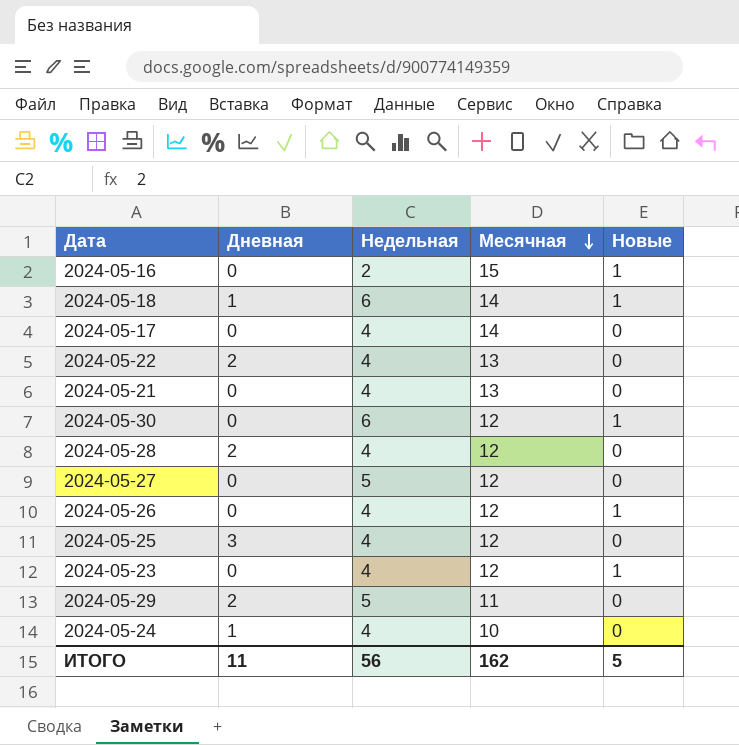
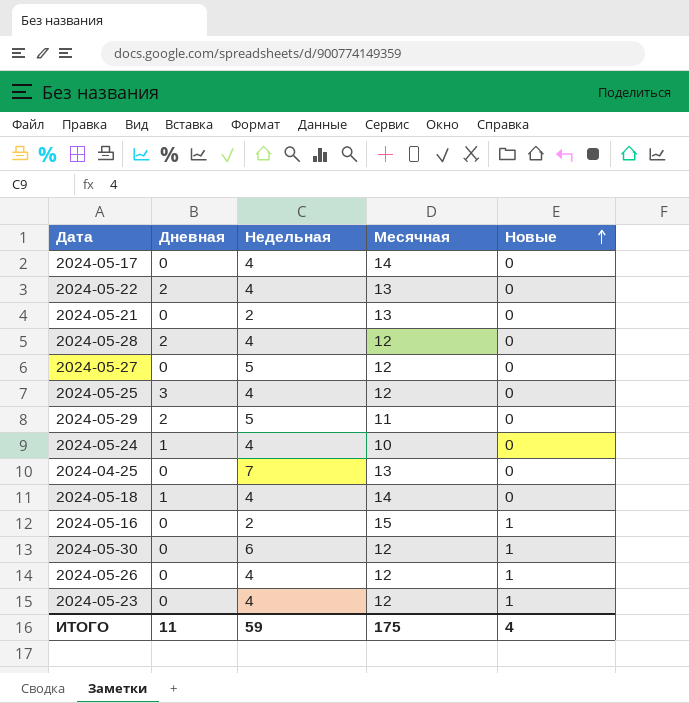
row order: Месячная descending -> Новые ascending
2024-05-21 | Недельная: 4 -> 2
row 2024-04-25: none -> 0 | 7 | 13 | 0
2024-05-18 | Недельная: 6 -> 4
2024-05-18 | Новые: 1 -> 0
ИТОГО | Недельная: 56 -> 59
ИТОГО | Месячная: 162 -> 175
ИТОГО | Новые: 5 -> 4

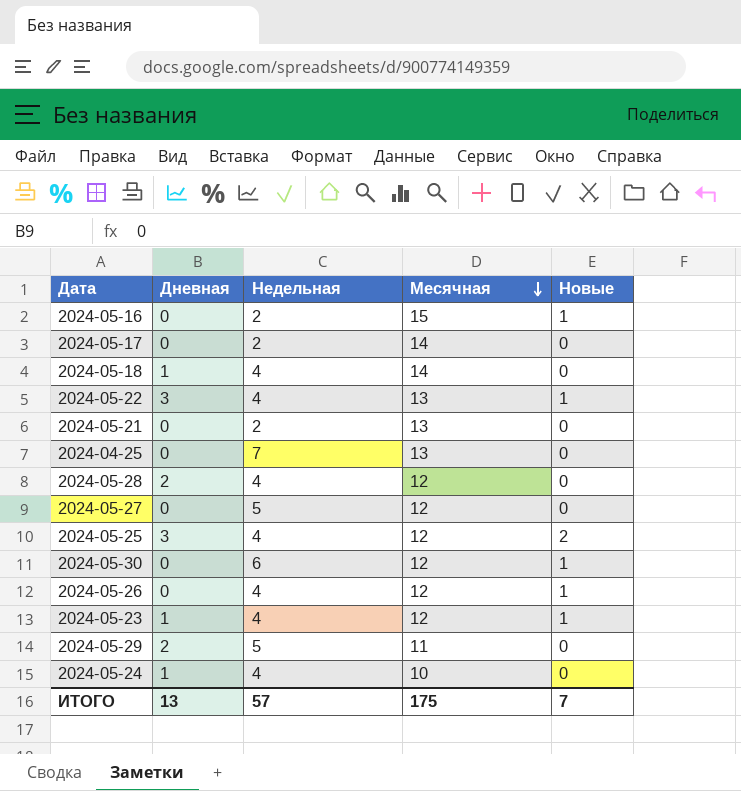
row order: Новые ascending -> Месячная descending
2024-05-17 | Недельная: 4 -> 2
2024-05-22 | Дневная: 2 -> 3
2024-05-22 | Новые: 0 -> 1
2024-05-25 | Новые: 0 -> 2
2024-05-23 | Дневная: 0 -> 1
ИТОГО | Дневная: 11 -> 13
ИТОГО | Недельная: 59 -> 57
ИТОГО | Новые: 4 -> 7

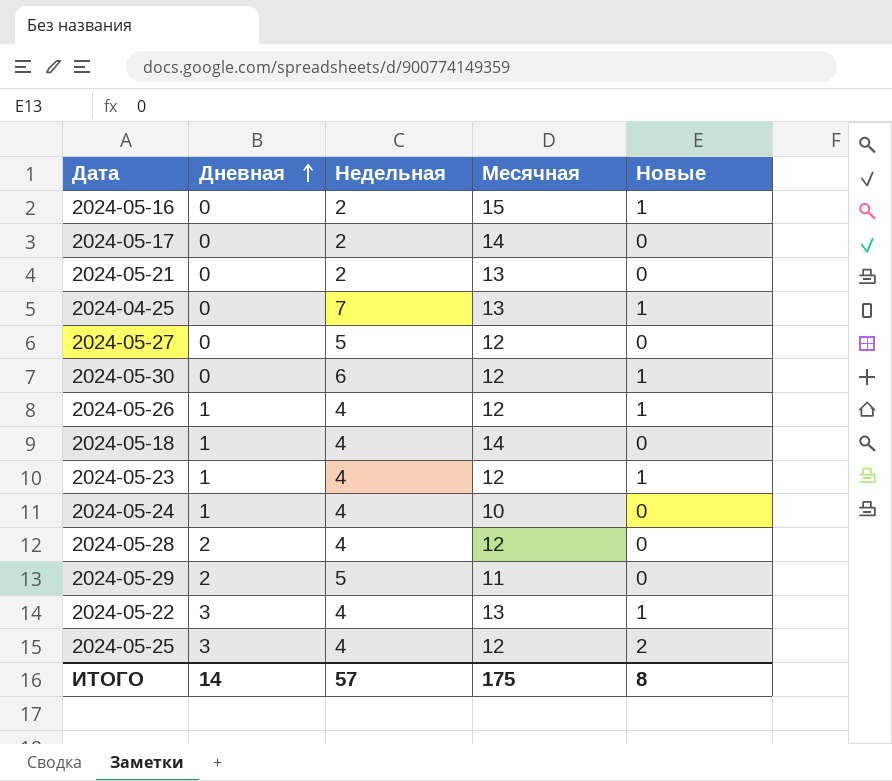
row order: Месячная descending -> Дневная ascending
2024-04-25 | Новые: 0 -> 1
2024-05-26 | Дневная: 0 -> 1
ИТОГО | Дневная: 13 -> 14
ИТОГО | Новые: 7 -> 8

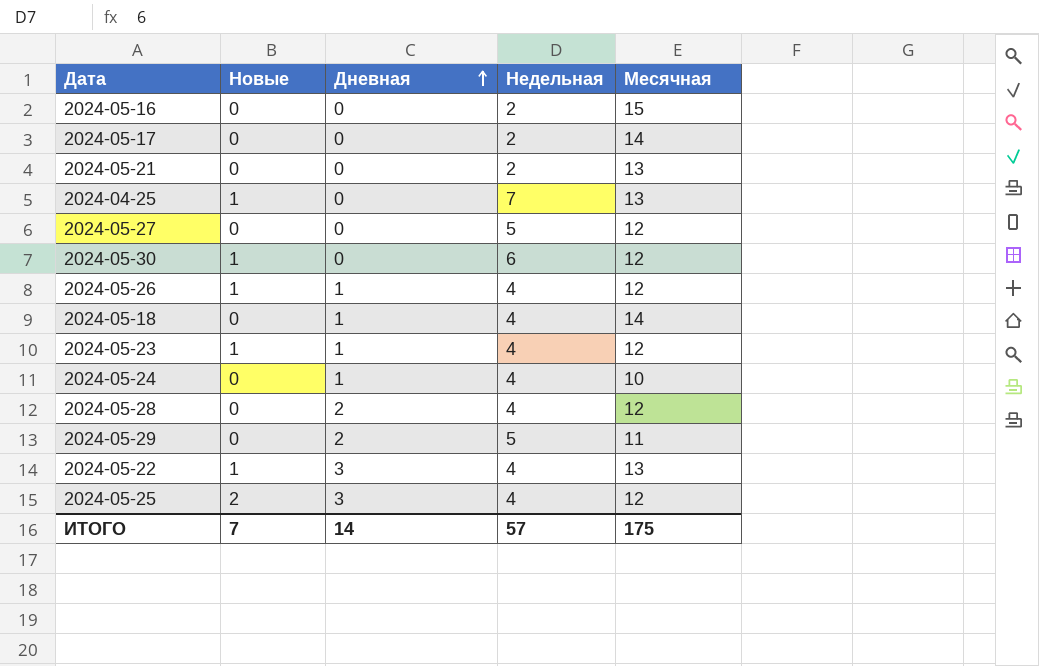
column Новые | position: 5 -> 2
2024-05-16 | Новые: 1 -> 0
ИТОГО | Новые: 8 -> 7

